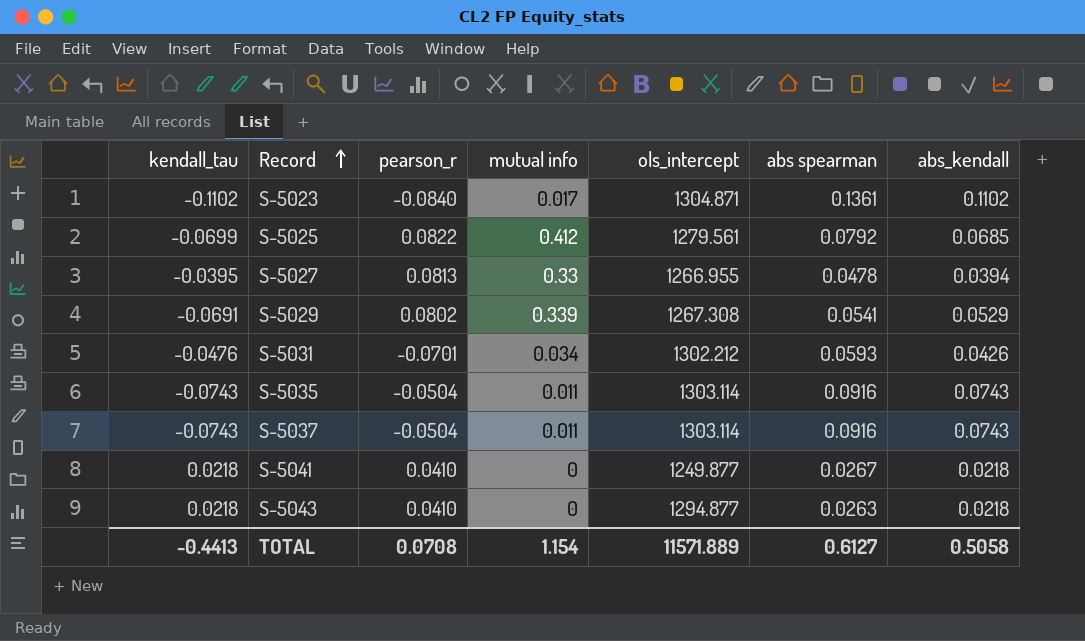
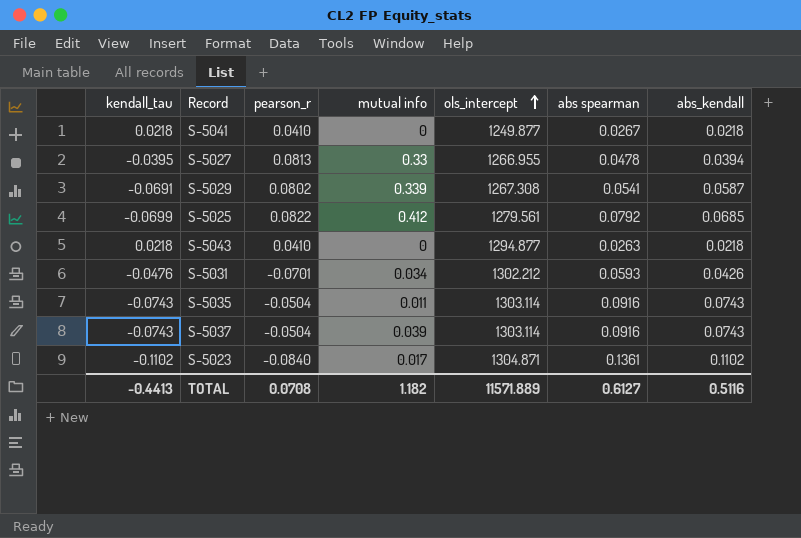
row order: Record ascending -> ols_intercept ascending
S-5029 | abs_kendall: 0.0529 -> 0.0587
S-5037 | mutual info: 0.011 -> 0.039
TOTAL | mutual info: 1.154 -> 1.182
TOTAL | abs_kendall: 0.5058 -> 0.5116

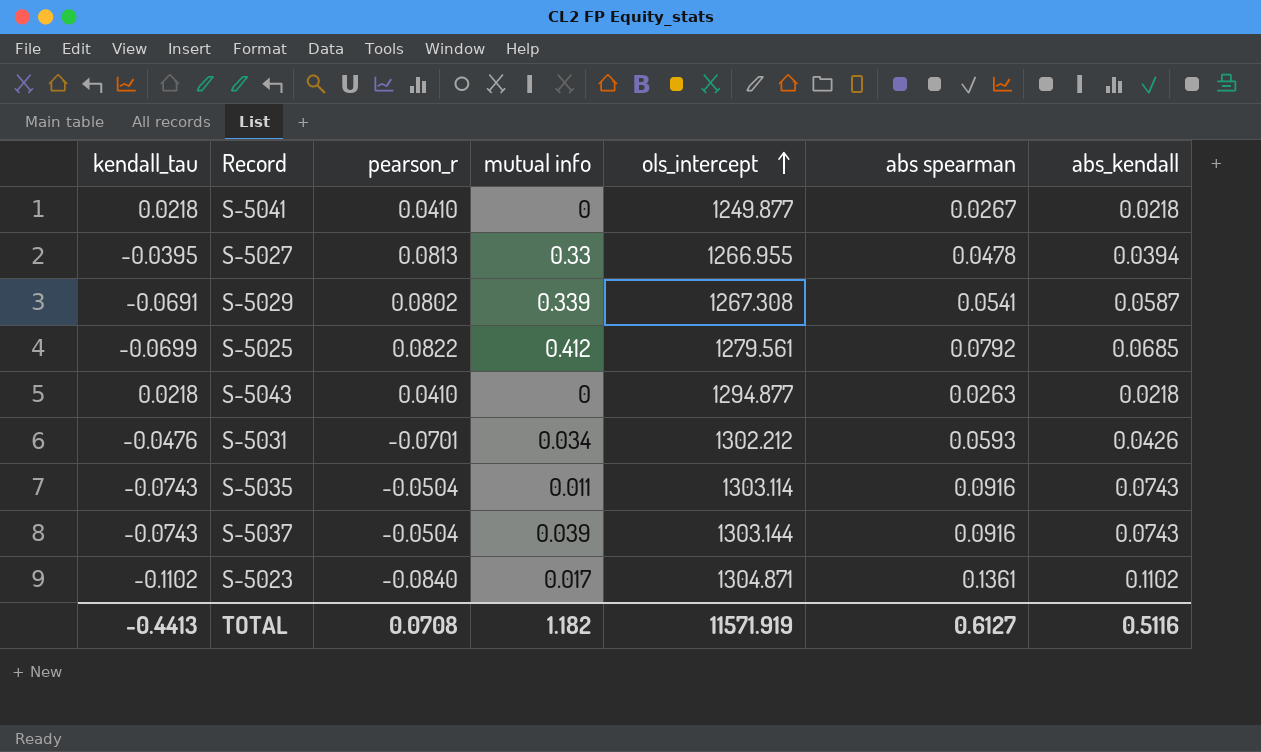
S-5037 | ols_intercept: 1303.114 -> 1303.144
TOTAL | ols_intercept: 11571.889 -> 11571.919

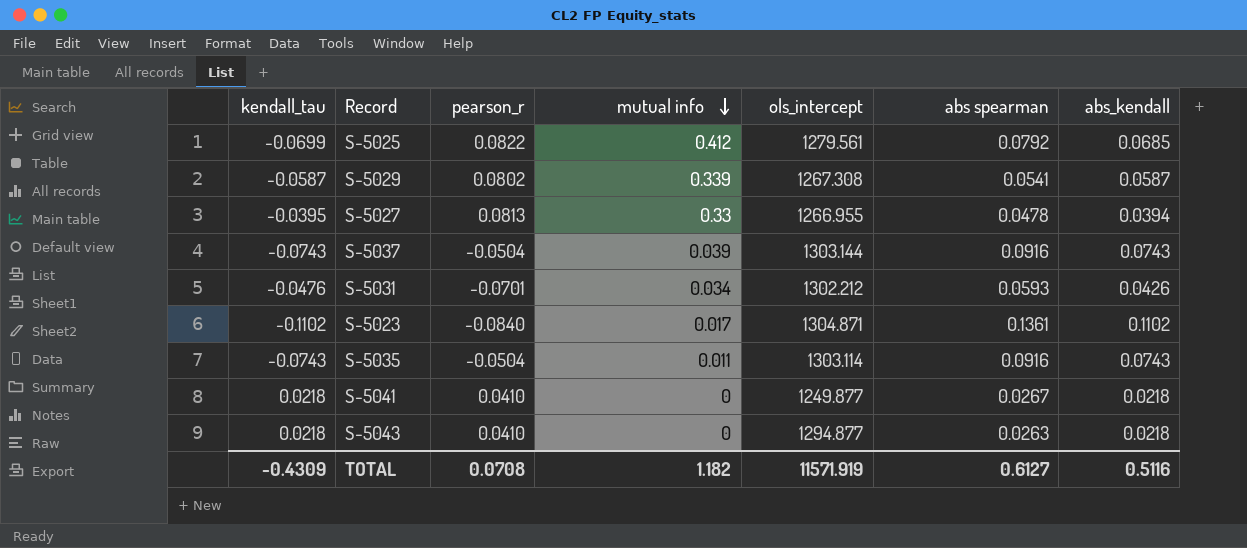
row order: ols_intercept ascending -> mutual info descending
S-5029 | kendall_tau: -0.0691 -> -0.0587
TOTAL | kendall_tau: -0.4413 -> -0.4309

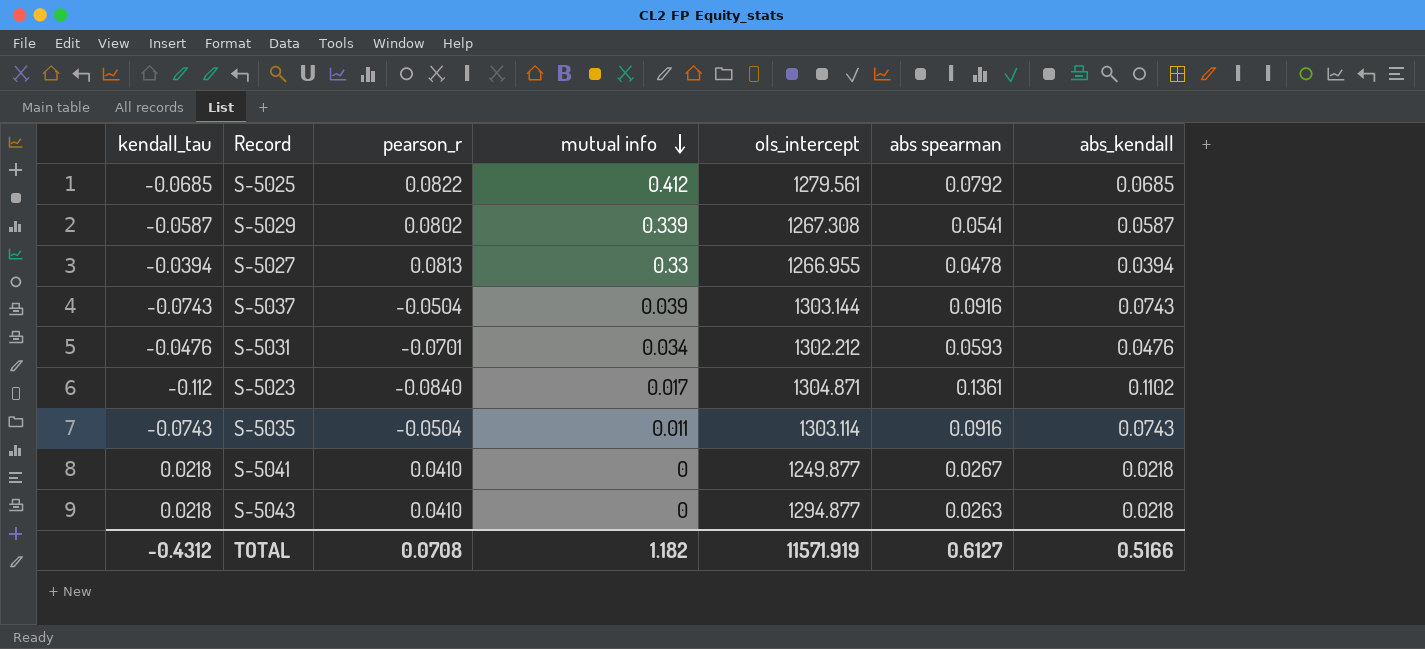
S-5025 | kendall_tau: -0.0699 -> -0.0685
S-5027 | kendall_tau: -0.0395 -> -0.0394
S-5031 | abs_kendall: 0.0426 -> 0.0476
S-5023 | kendall_tau: -0.1102 -> -0.112
TOTAL | kendall_tau: -0.4309 -> -0.4312
TOTAL | abs_kendall: 0.5116 -> 0.5166

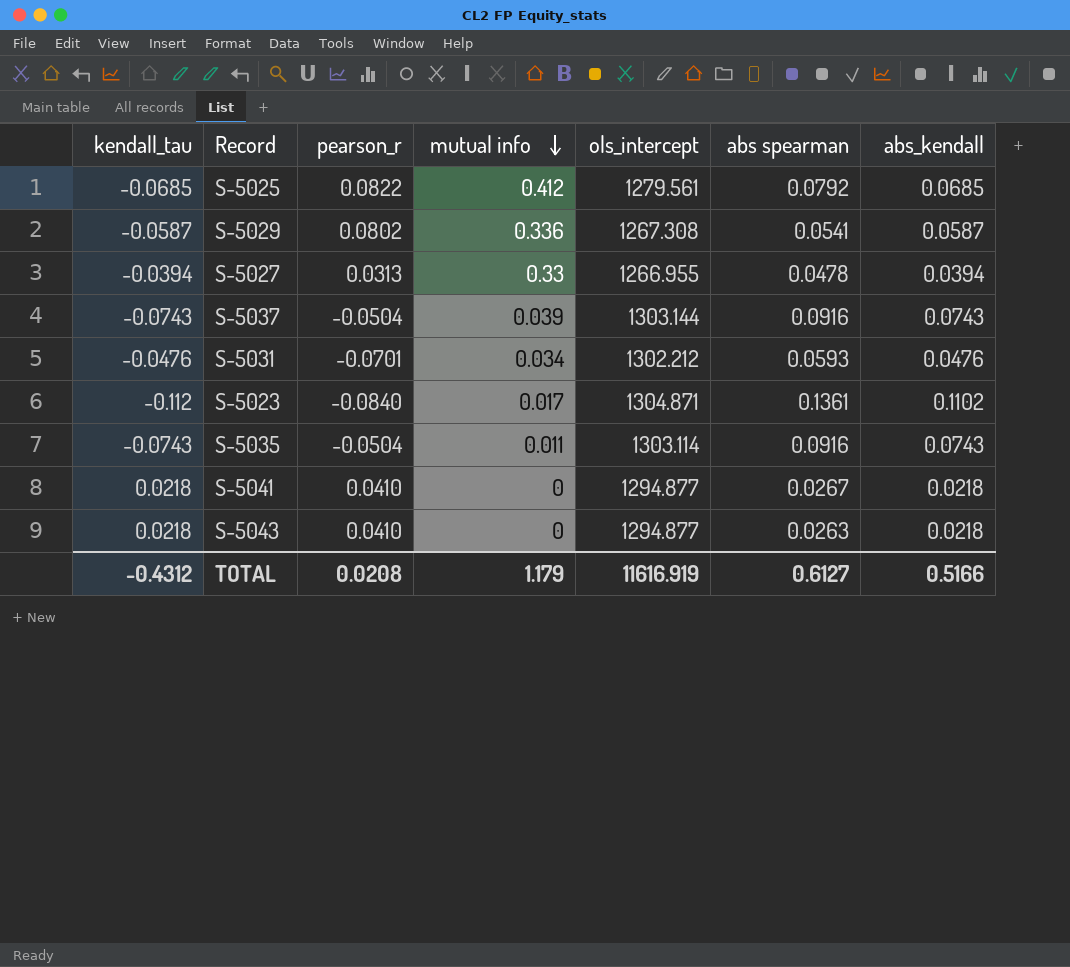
S-5029 | mutual info: 0.339 -> 0.336
S-5027 | pearson_r: 0.0813 -> 0.0313
S-5041 | ols_intercept: 1249.877 -> 1294.877
TOTAL | pearson_r: 0.0708 -> 0.0208
TOTAL | mutual info: 1.182 -> 1.179
TOTAL | ols_intercept: 11571.919 -> 11616.919

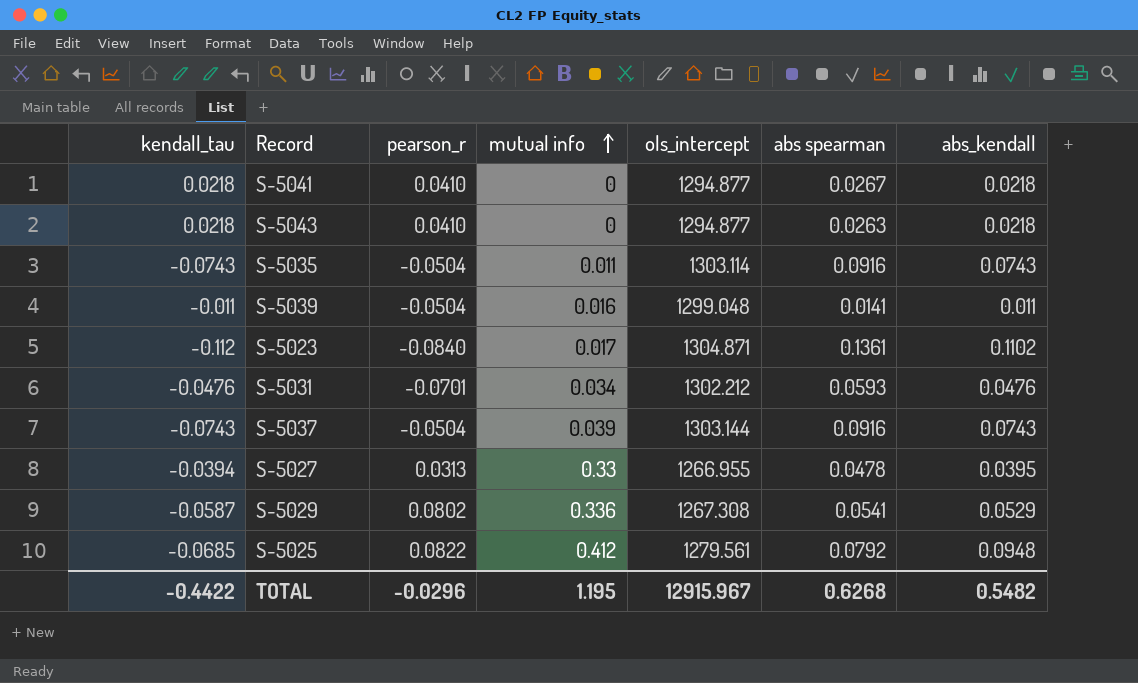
row order: mutual info descending -> mutual info ascending
row S-5039: none -> -0.011 | -0.0504 | 0.016 | 1299.048 | 0.0141 | 0.011
S-5027 | abs_kendall: 0.0394 -> 0.0395
S-5029 | abs_kendall: 0.0587 -> 0.0529
S-5025 | abs_kendall: 0.0685 -> 0.0948
TOTAL | kendall_tau: -0.4312 -> -0.4422
TOTAL | pearson_r: 0.0208 -> -0.0296
TOTAL | mutual info: 1.179 -> 1.195
TOTAL | ols_intercept: 11616.919 -> 12915.967
TOTAL | abs spearman: 0.6127 -> 0.6268
TOTAL | abs_kendall: 0.5166 -> 0.5482

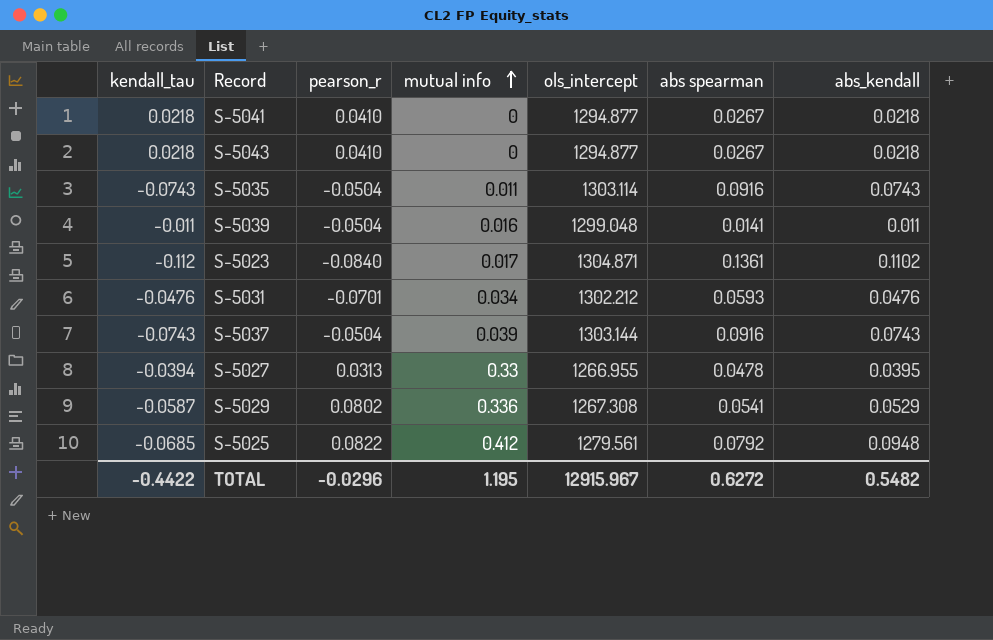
S-5043 | abs spearman: 0.0263 -> 0.0267
TOTAL | abs spearman: 0.6268 -> 0.6272

